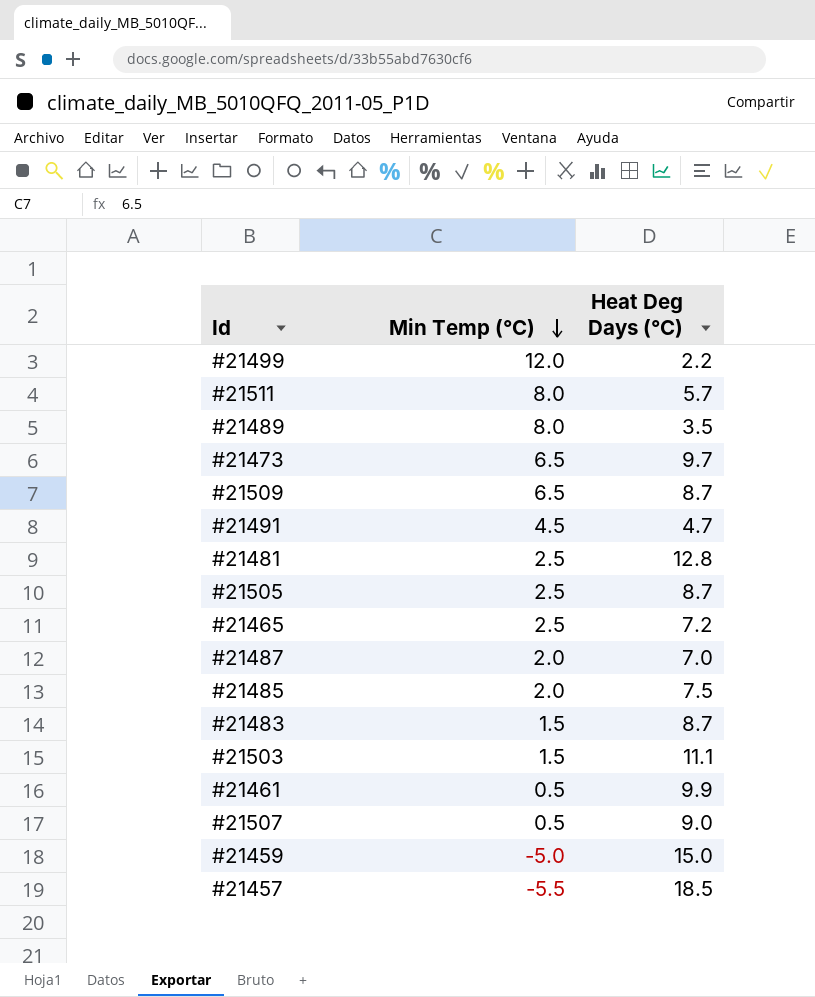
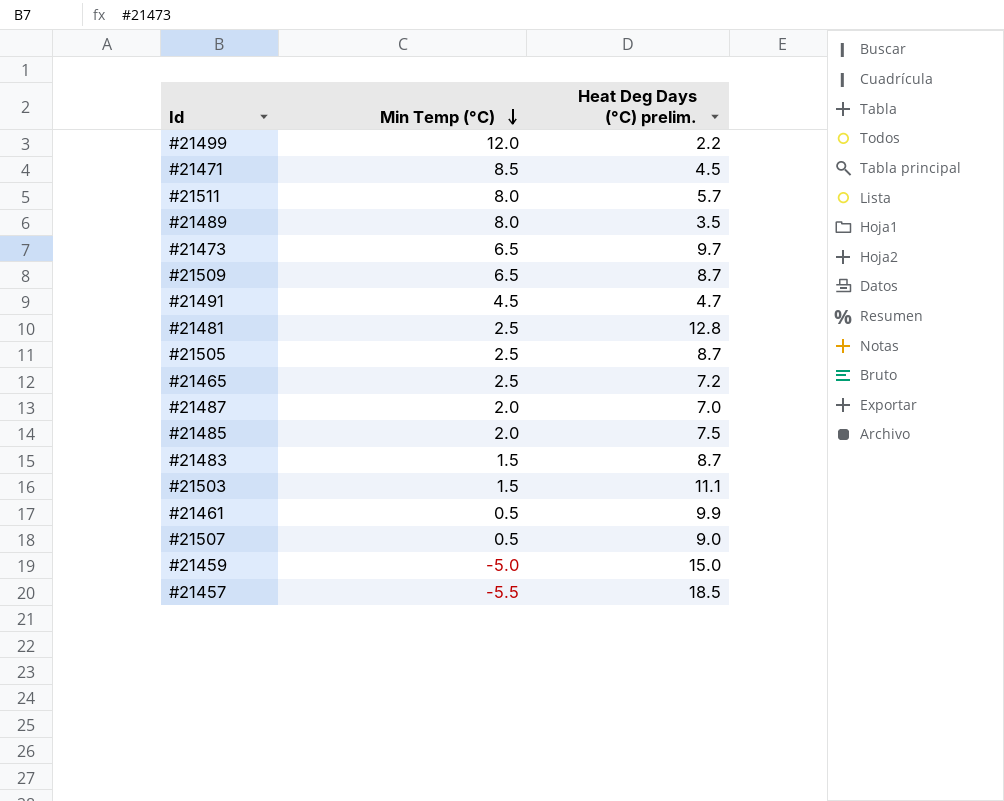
column name: Heat Deg Days (°C) -> Heat Deg Days (°C) prelim.
row #21471: none -> 8.5 | 4.5

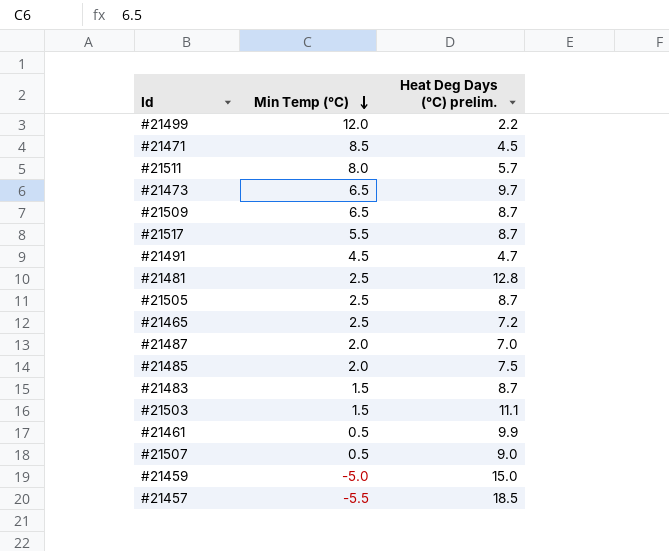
row #21489: 8.0 | 3.5 -> none
row #21517: none -> 5.5 | 8.7

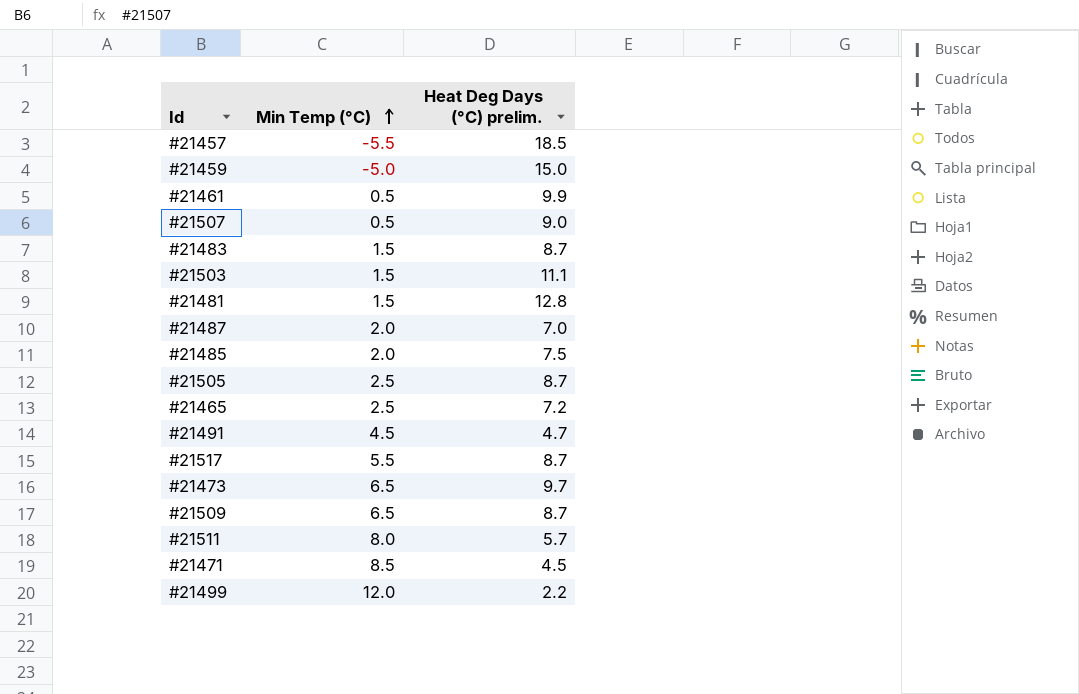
row order: Min Temp (°C) descending -> Min Temp (°C) ascending
#21481 | Min Temp (°C): 2.5 -> 1.5

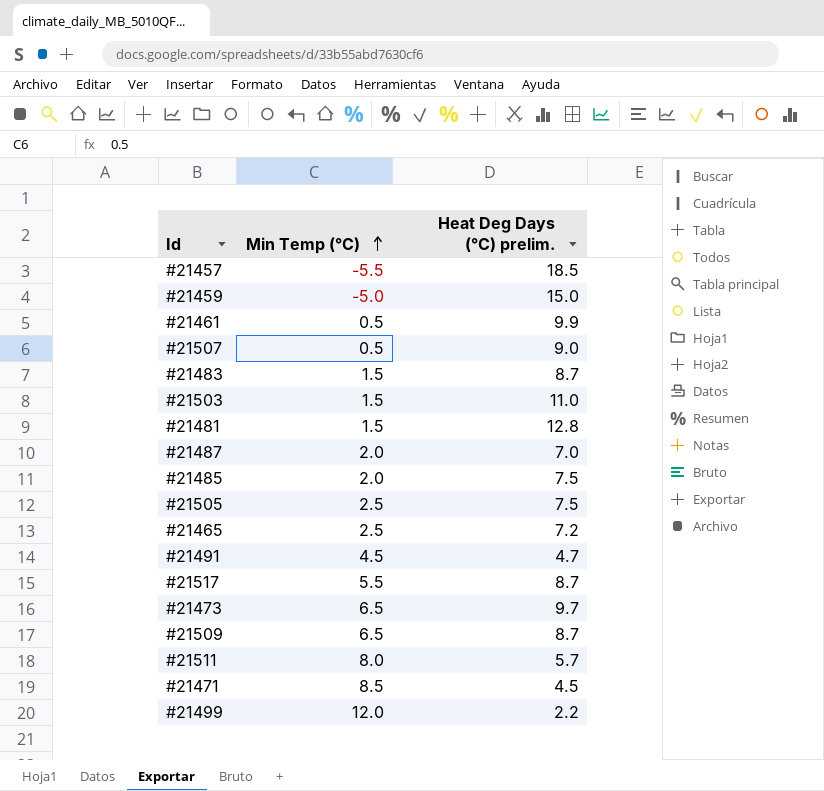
#21503 | Heat Deg Days (°C) prelim.: 11.1 -> 11.0
#21505 | Heat Deg Days (°C) prelim.: 8.7 -> 7.5

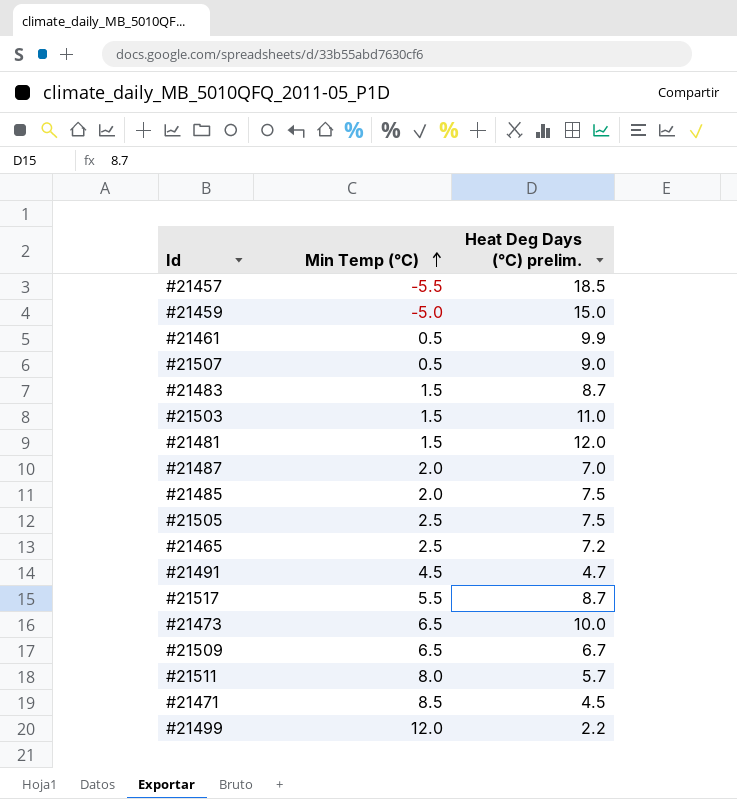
#21481 | Heat Deg Days (°C) prelim.: 12.8 -> 12.0
#21473 | Heat Deg Days (°C) prelim.: 9.7 -> 10.0
#21509 | Heat Deg Days (°C) prelim.: 8.7 -> 6.7

